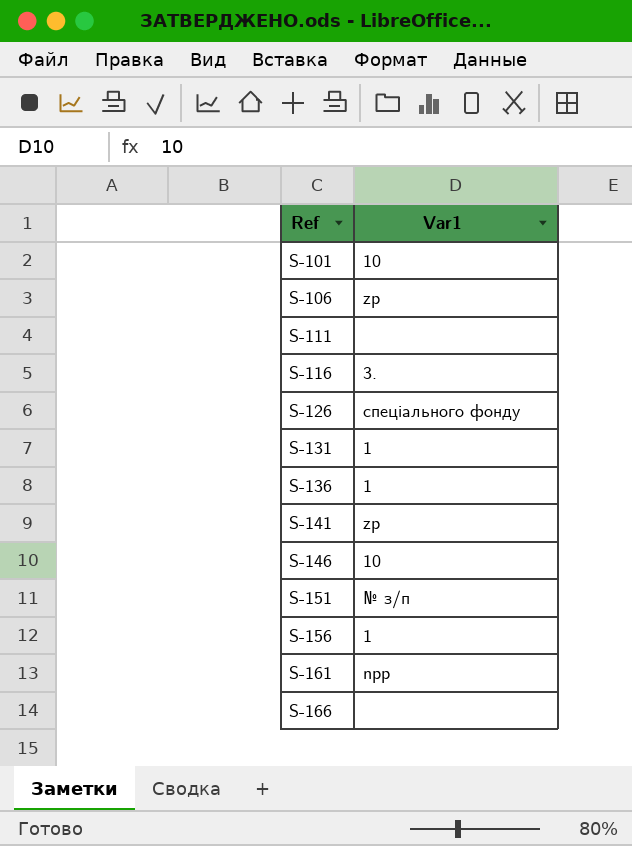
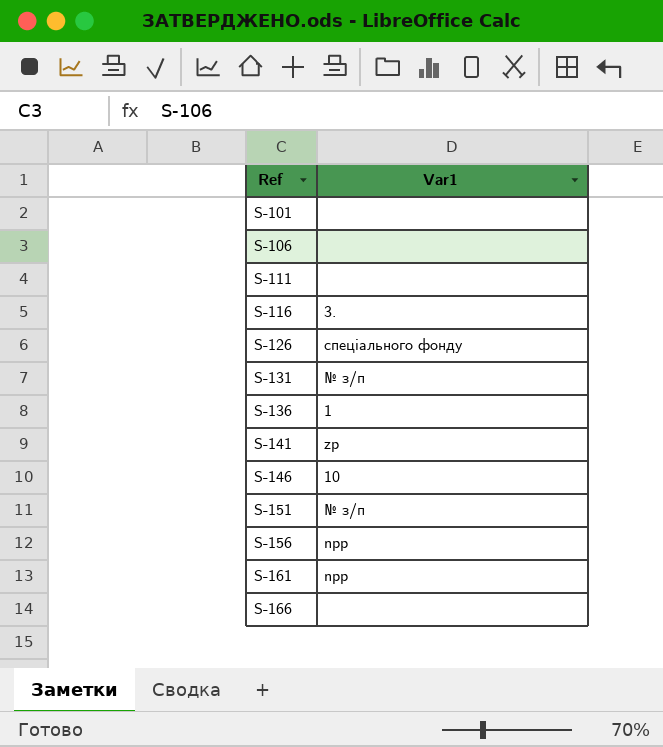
S-101 | Var1: 10 -> none
S-106 | Var1: zp -> none
S-131 | Var1: 1 -> № з/п
S-156 | Var1: 1 -> npp

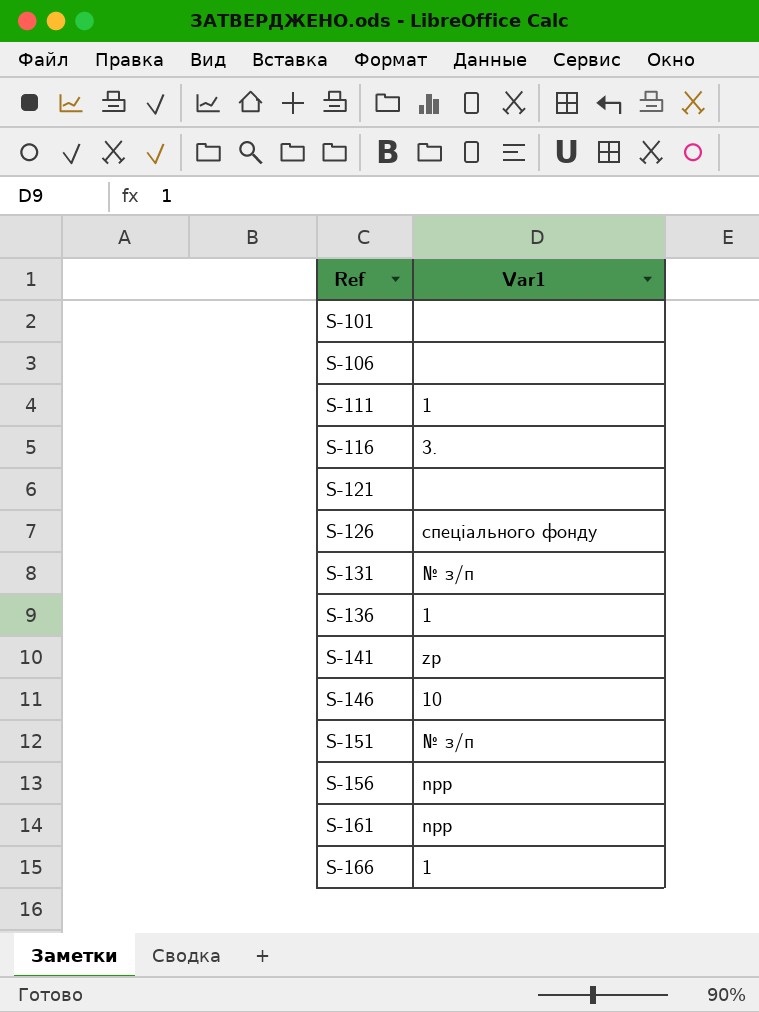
S-111 | Var1: none -> 1
row S-121: none -> none
S-166 | Var1: none -> 1

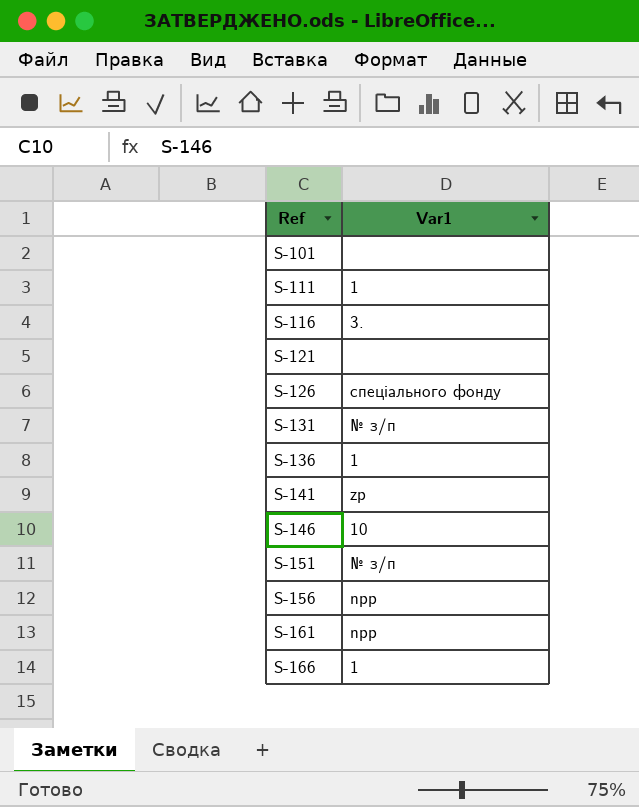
row S-106: none -> none

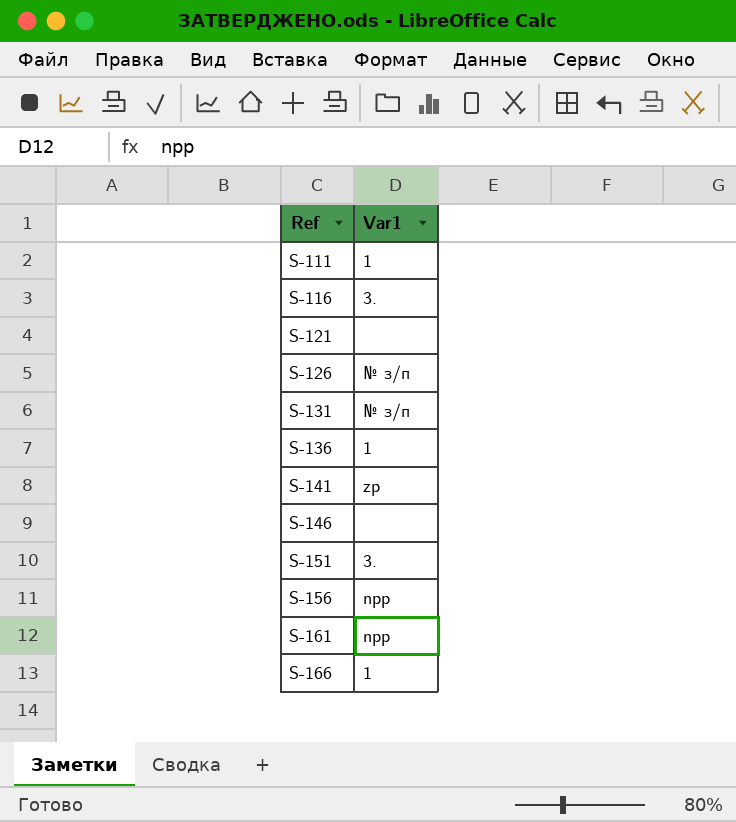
row S-101: none -> none
S-126 | Var1: спеціального фонду -> № з/п
S-146 | Var1: 10 -> none
S-151 | Var1: № з/п -> 3.

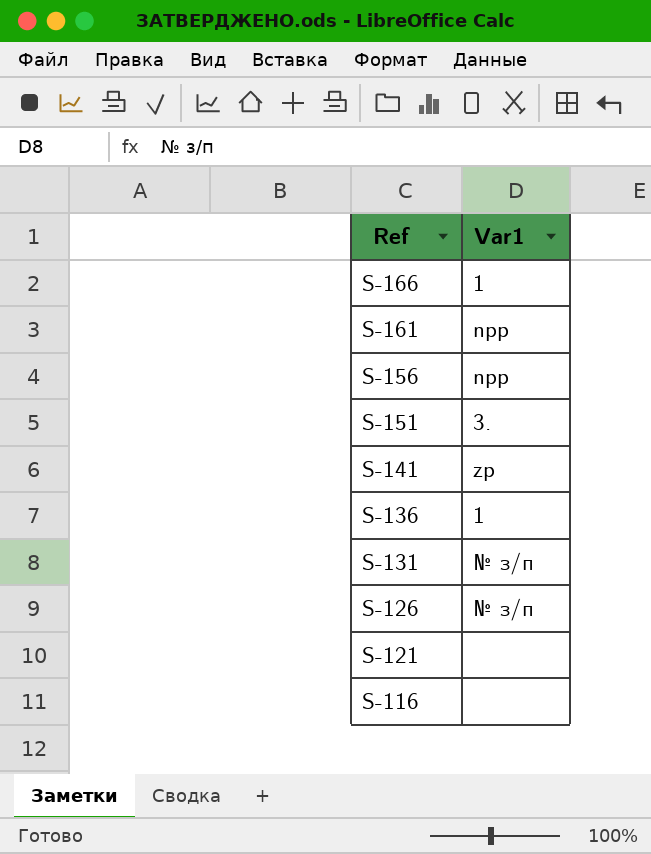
row order: Ref ascending -> Ref descending
row S-111: 1 -> none
row S-146: none -> none
S-116 | Var1: 3. -> none

